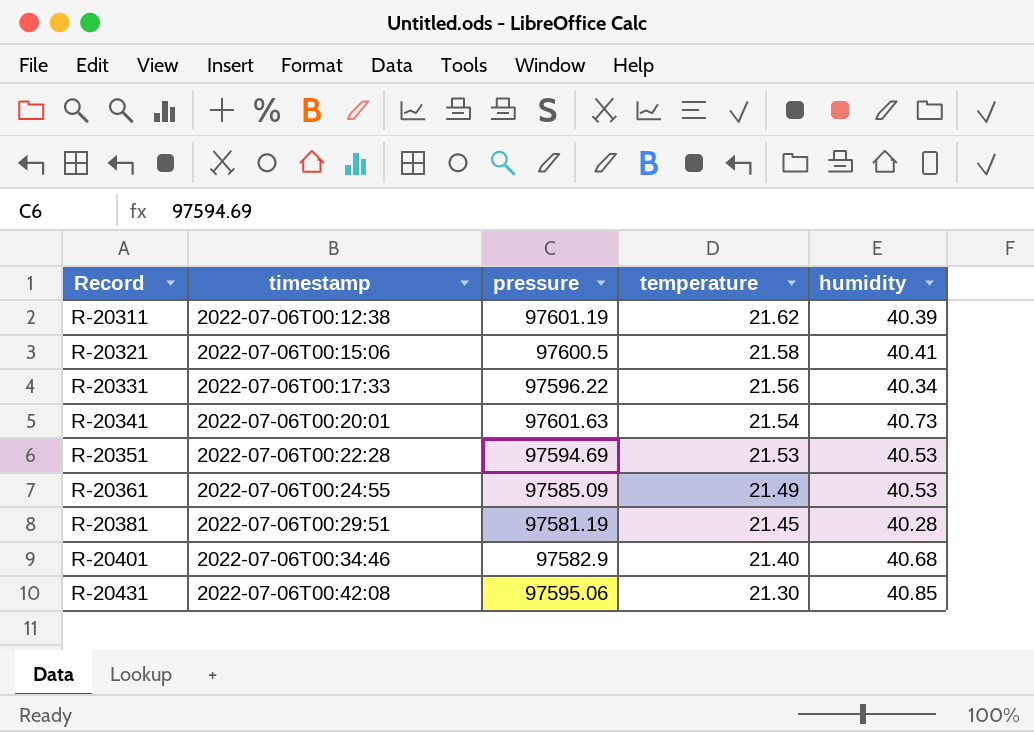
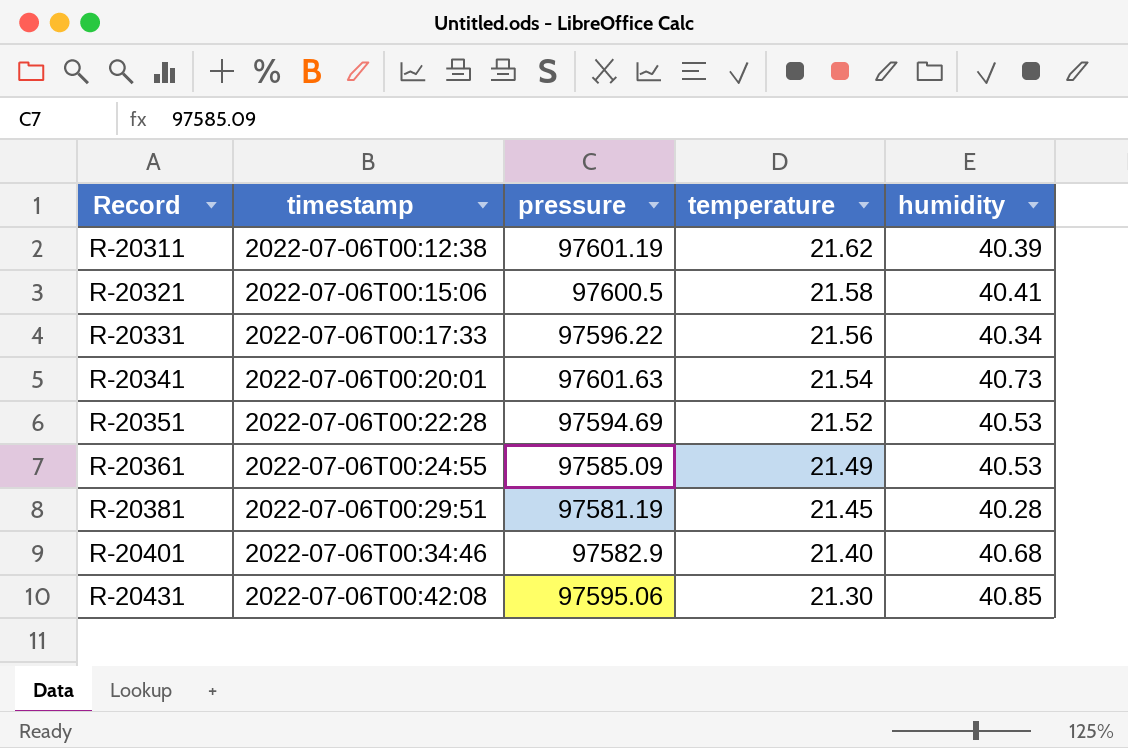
R-20351 | temperature: 21.53 -> 21.52

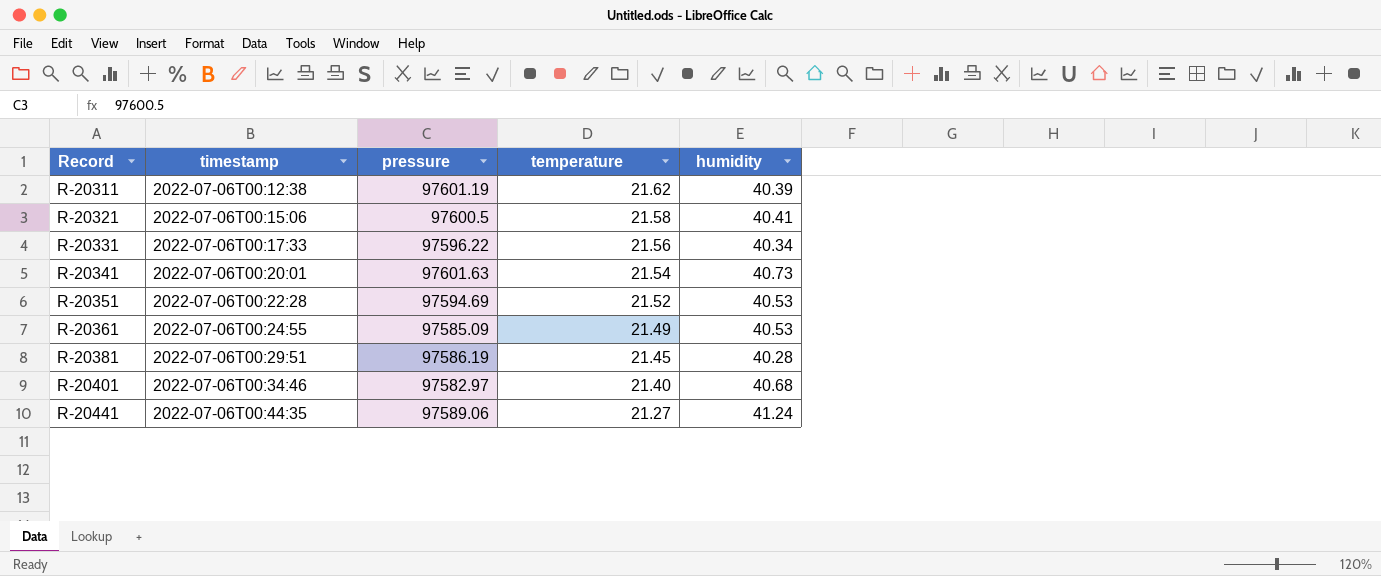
row R-20431: 2022-07-06T00:42:08 | 97595.06 | 21.30 | 40.85 -> none
R-20381 | pressure: 97581.19 -> 97586.19
R-20401 | pressure: 97582.9 -> 97582.97
row R-20441: none -> 2022-07-06T00:44:35 | 97589.06 | 21.27 | 41.24

